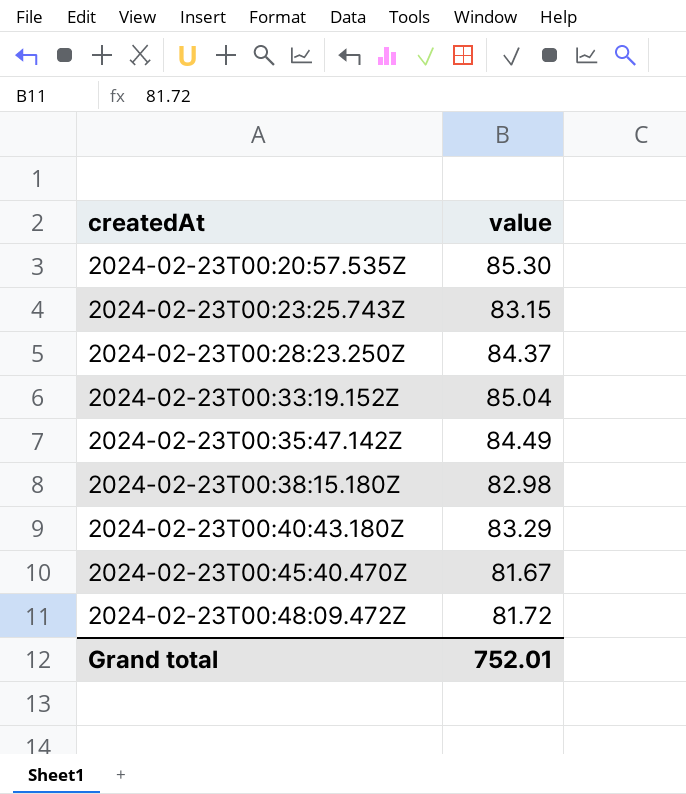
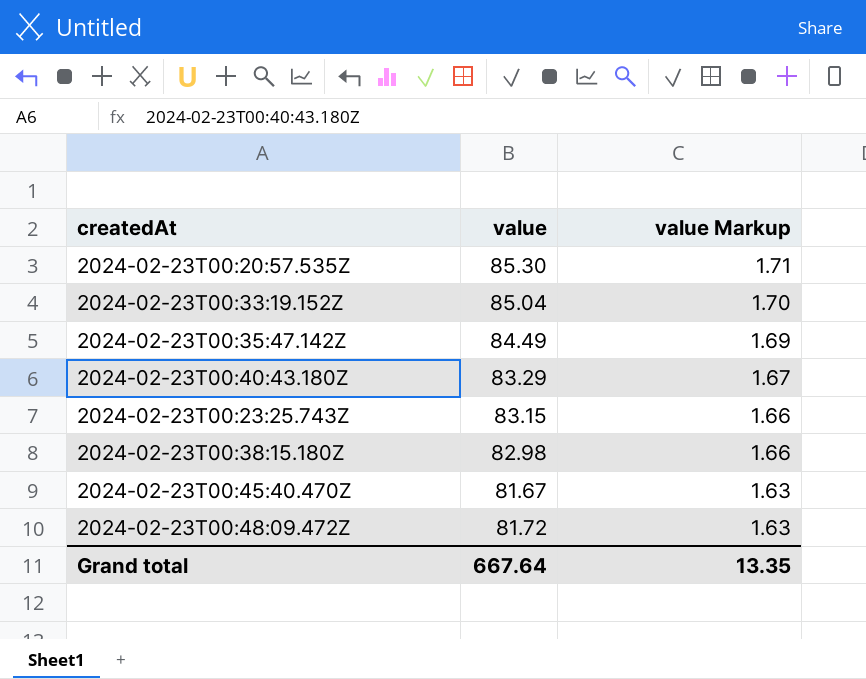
row order: createdAt ascending -> value Markup descending
column value Markup | formula: none -> [value] * 0.02
row 2024-02-23T00:28:23.250Z: 84.37 -> none
Grand total | value: 752.01 -> 667.64

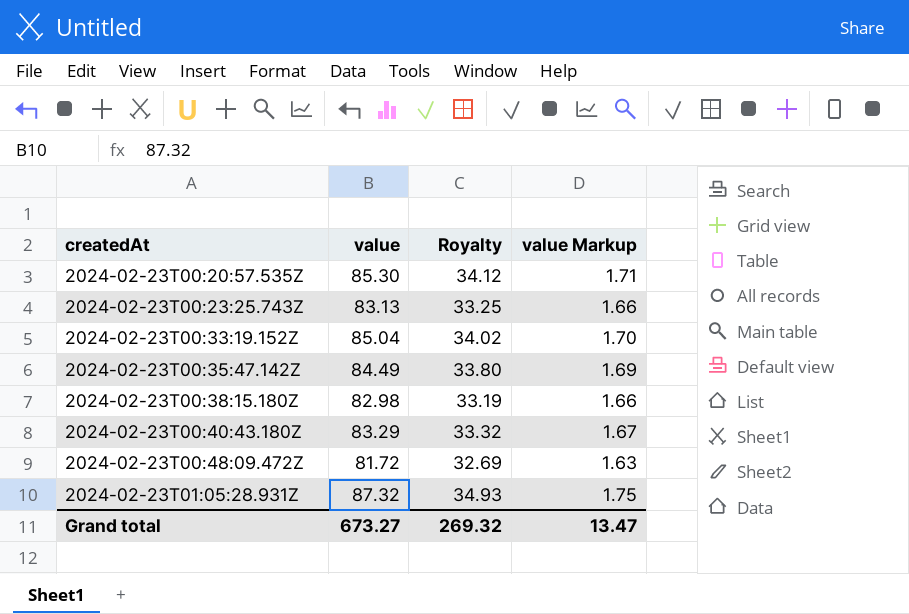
row order: value Markup descending -> createdAt ascending
column Royalty | formula: none -> [value] * 0.4
row 2024-02-23T00:45:40.470Z: 81.67 | 1.63 -> none
2024-02-23T00:23:25.743Z | value: 83.15 -> 83.13
row 2024-02-23T01:05:28.931Z: none -> 87.32 | 34.93 | 1.75
Grand total | value: 667.64 -> 673.27
Grand total | value Markup: 13.35 -> 13.47

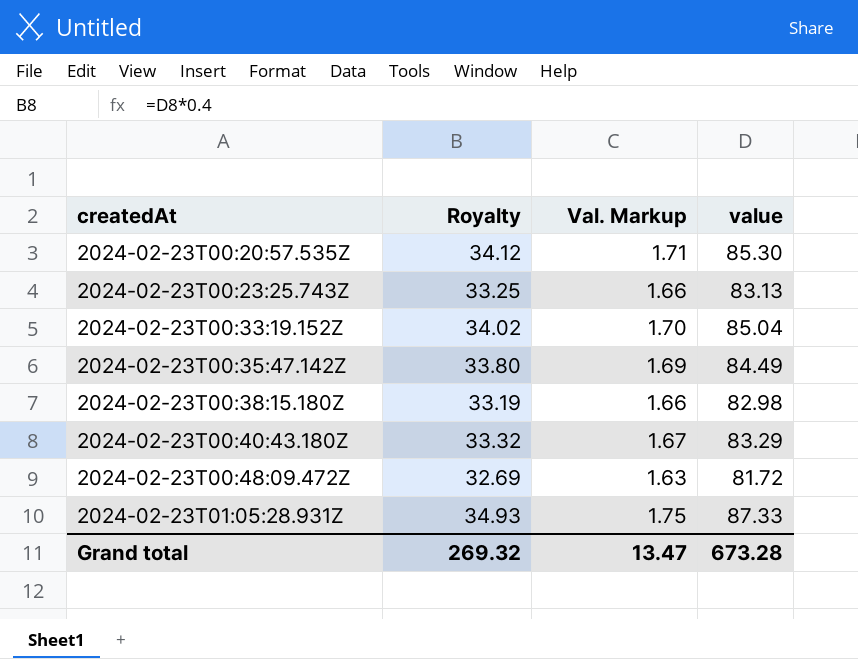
column name: value Markup -> Val. Markup
column value | position: 2 -> 4
2024-02-23T01:05:28.931Z | value: 87.32 -> 87.33
Grand total | value: 673.27 -> 673.28

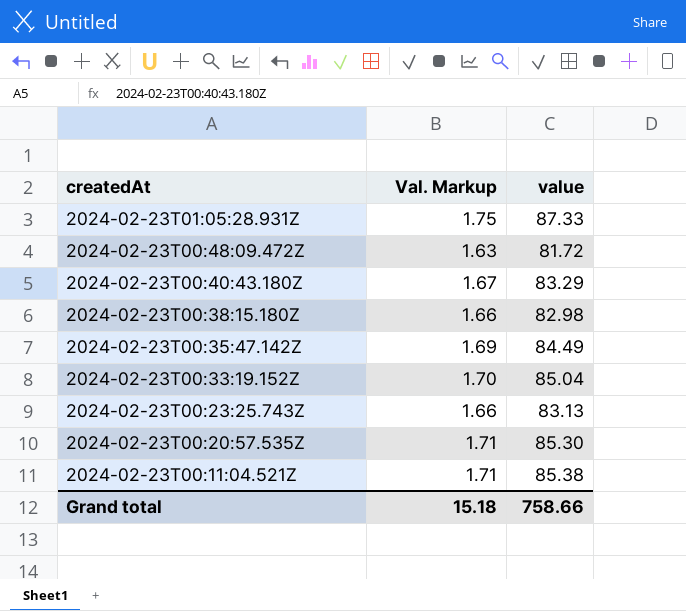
row order: createdAt ascending -> createdAt descending
column Royalty | formula: [value] * 0.4 -> none
row 2024-02-23T00:11:04.521Z: none -> 1.71 | 85.38
Grand total | Val. Markup: 13.47 -> 15.18
Grand total | value: 673.28 -> 758.66

